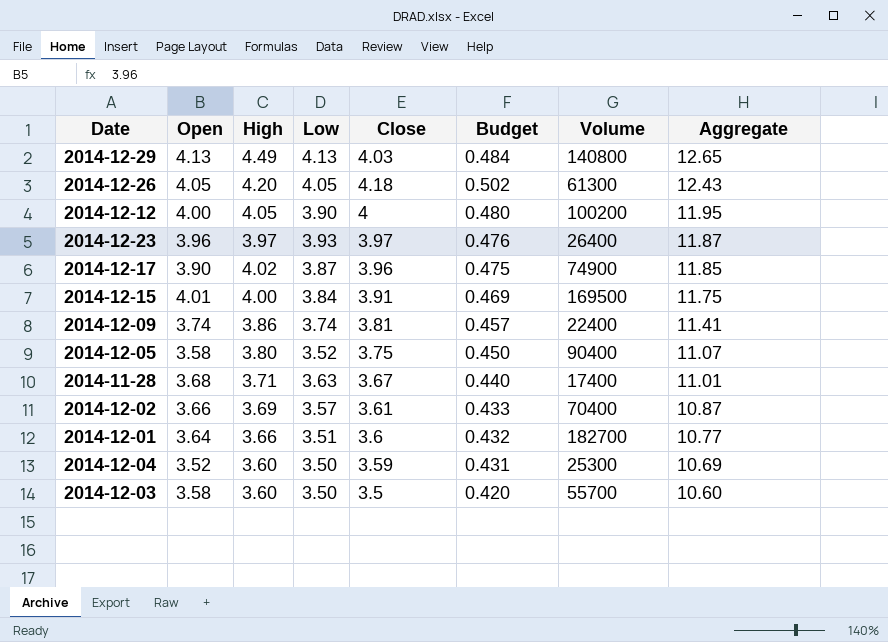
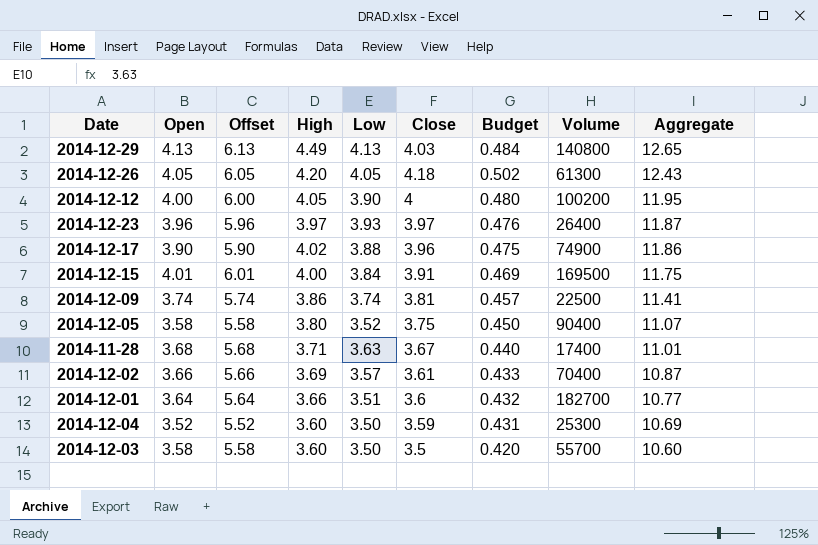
column Offset | formula: none -> [Open] + 2
2014-12-17 | Low: 3.87 -> 3.88
2014-12-17 | Aggregate: 11.85 -> 11.86
2014-12-09 | Volume: 22400 -> 22500

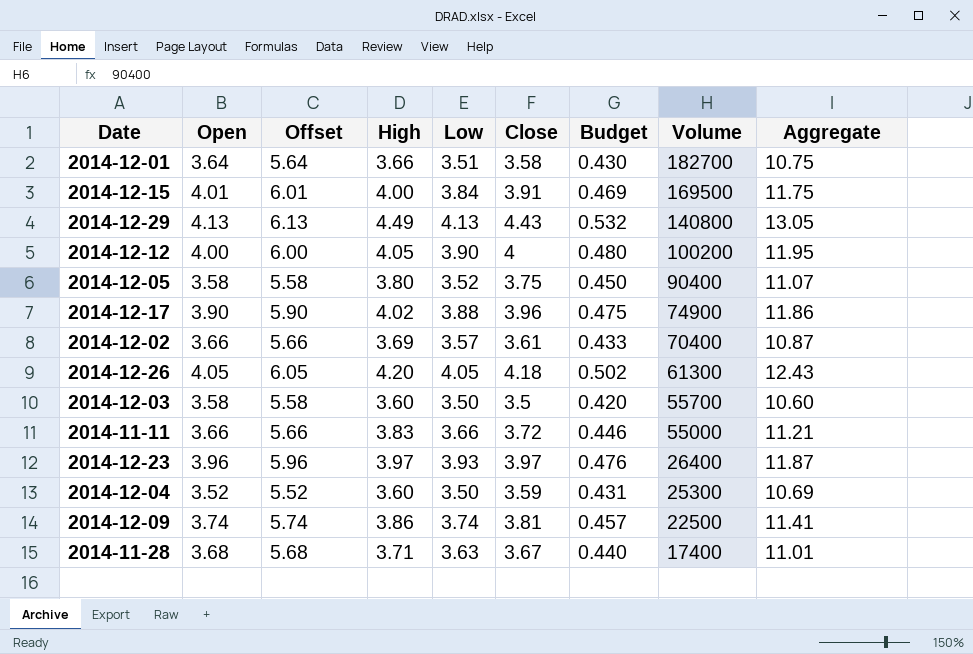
row order: Aggregate descending -> Volume descending
2014-12-01 | Close: 3.6 -> 3.58
2014-12-01 | Budget: 0.432 -> 0.430
2014-12-01 | Aggregate: 10.77 -> 10.75
2014-12-29 | Close: 4.03 -> 4.43
2014-12-29 | Budget: 0.484 -> 0.532
2014-12-29 | Aggregate: 12.65 -> 13.05
row 2014-11-11: none -> 3.66 | 5.66 | 3.83 | 3.66 | 3.72 | 0.446 | 55000 | 11.21

